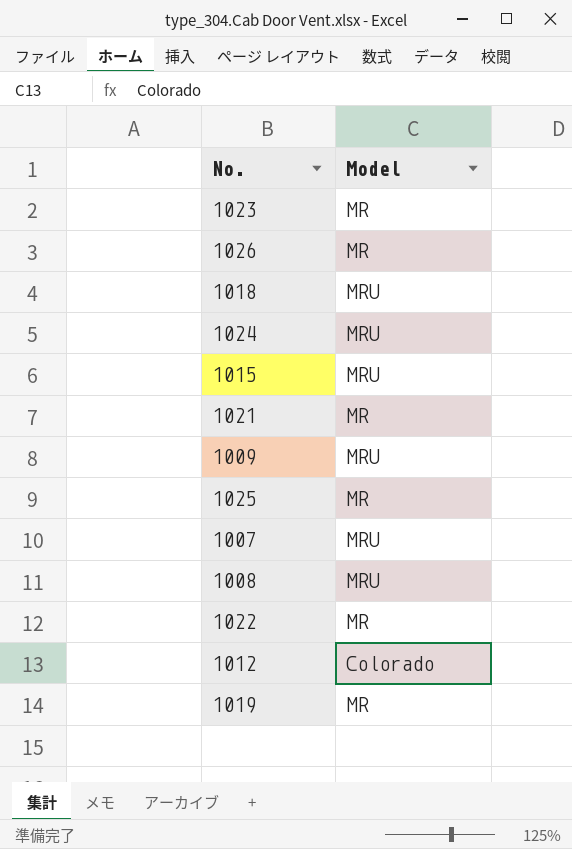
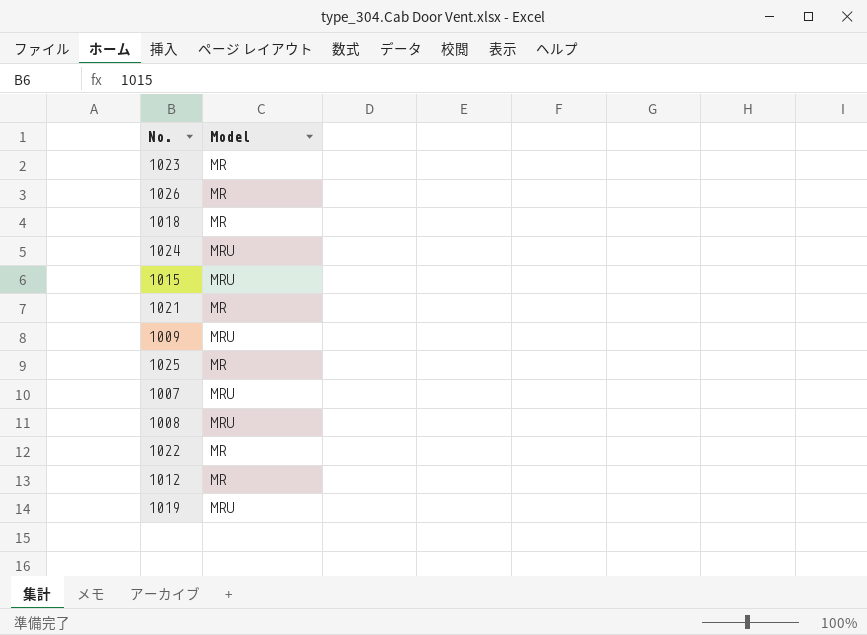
1018 | Model: MRU -> MR
1012 | Model: Colorado -> MR
1019 | Model: MR -> MRU

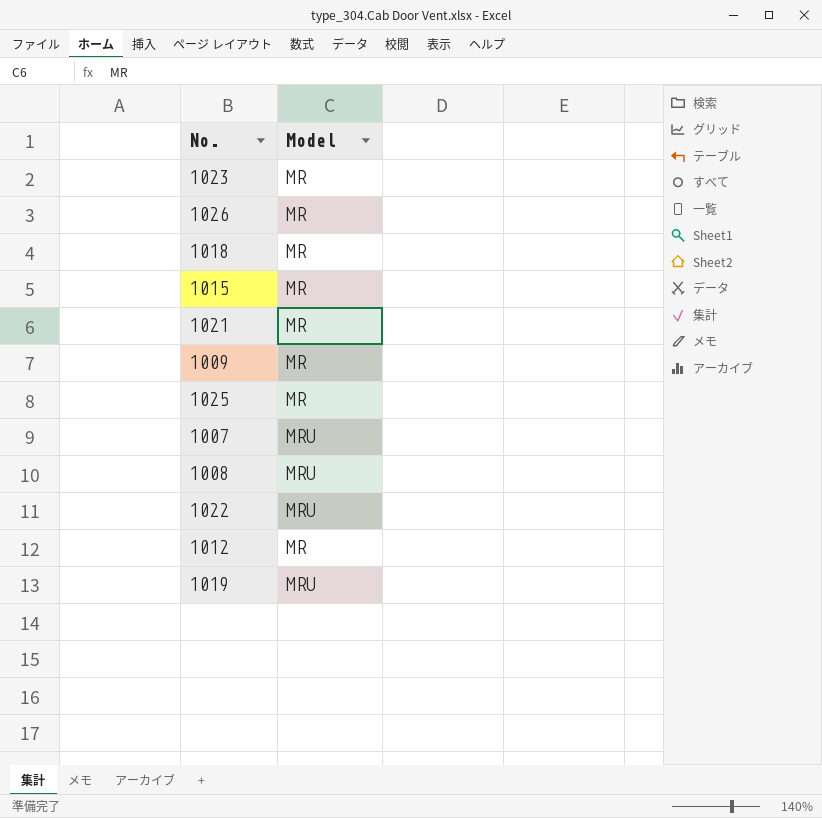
row 1024: MRU -> none
1015 | Model: MRU -> MR
1009 | Model: MRU -> MR
1022 | Model: MR -> MRU

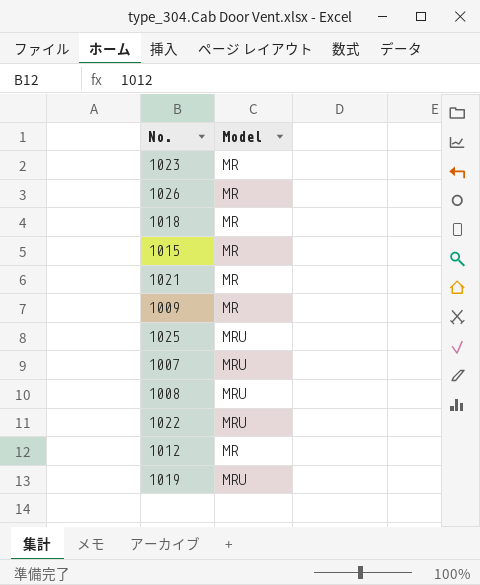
1025 | Model: MR -> MRU

